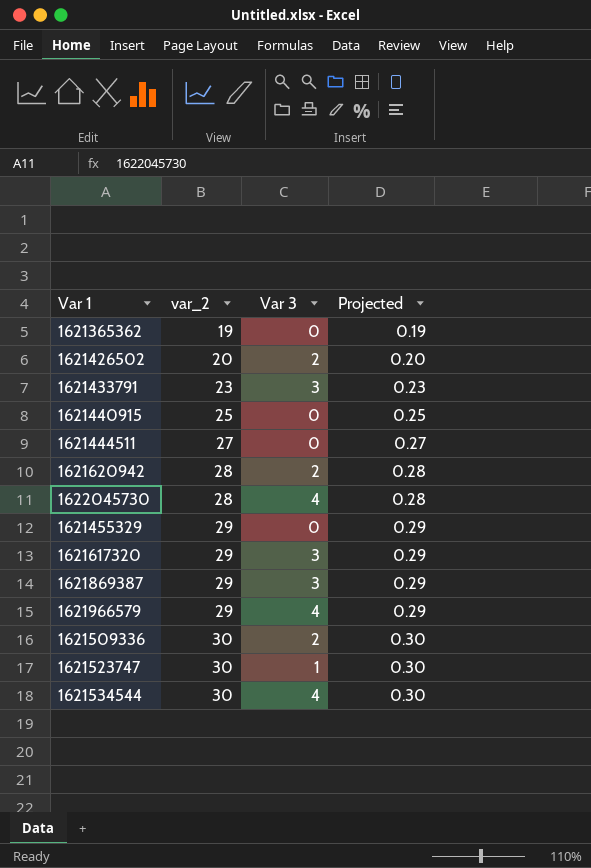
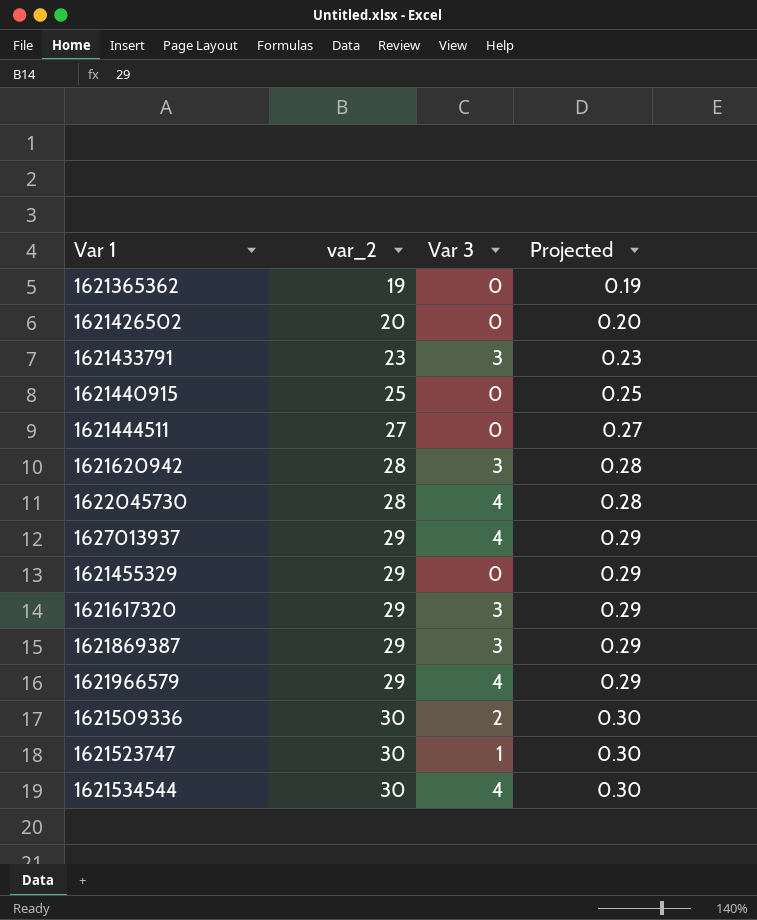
1621426502 | Var 3: 2 -> 0
1621620942 | Var 3: 2 -> 3
row 1627013937: none -> 29 | 4 | 0.29

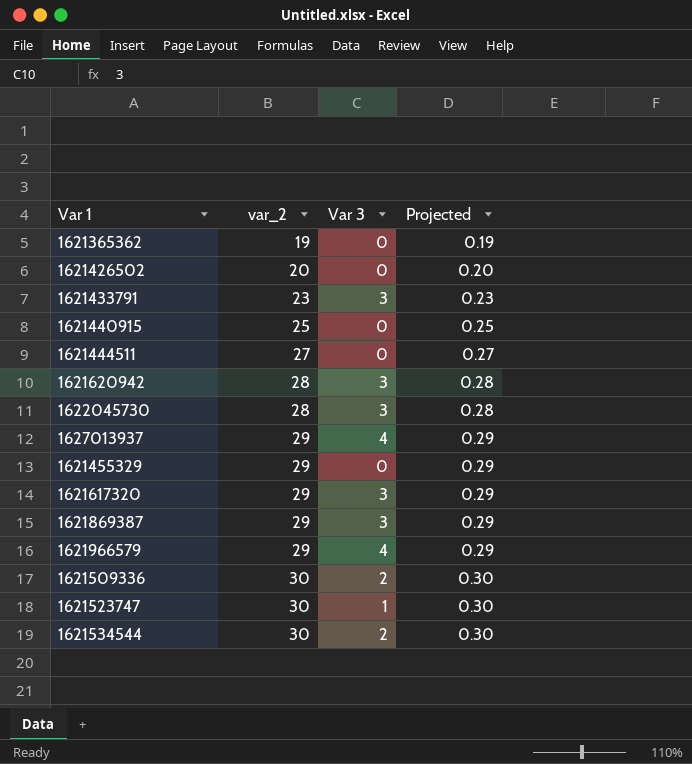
1622045730 | Var 3: 4 -> 3
1621534544 | Var 3: 4 -> 2

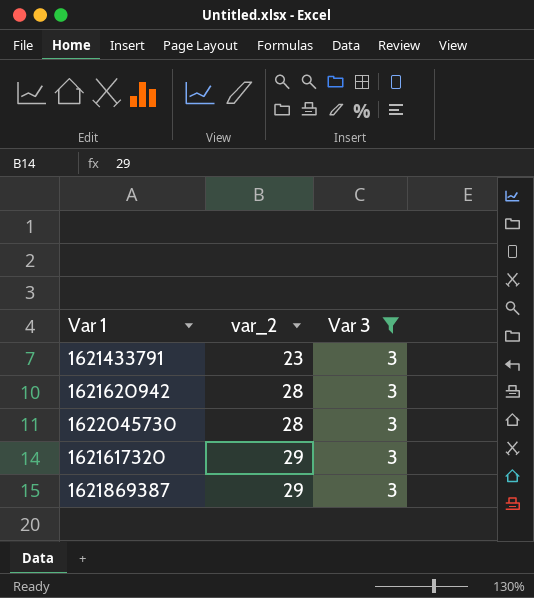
filter: none -> Var 3 = 3
column Projected | formula: [var_2] * 0.01 -> none

